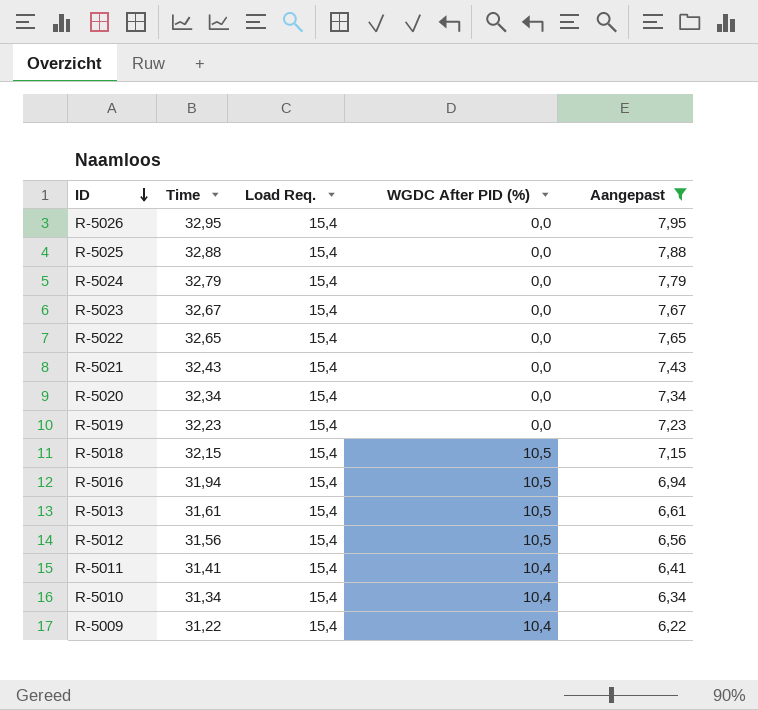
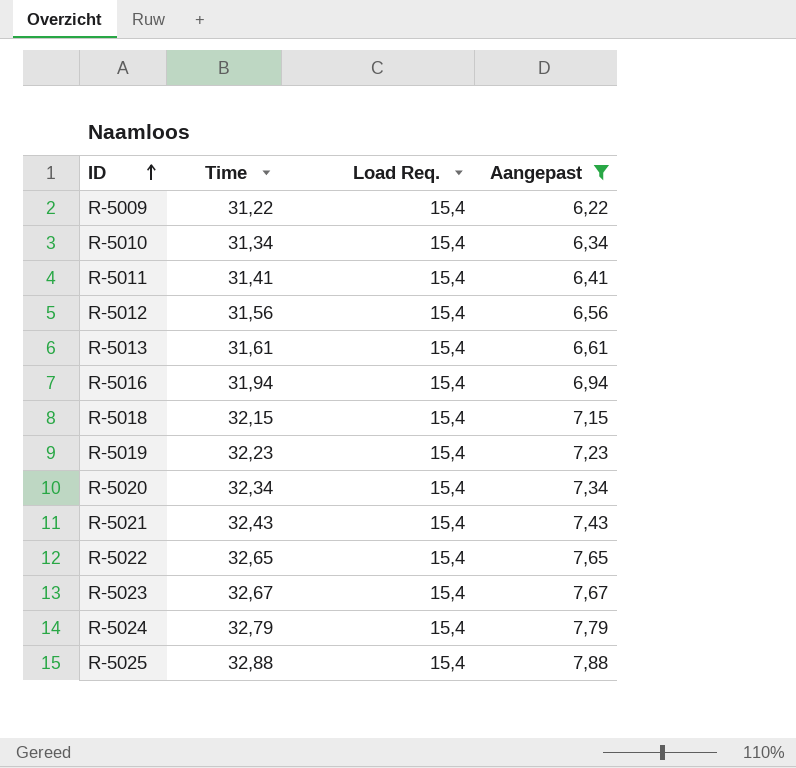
row order: ID descending -> ID ascending
column WGDC After PID (%) | position: 4 -> none
row R-5026: 32,95 | 15,4 | 0,0 | 7,95 -> none

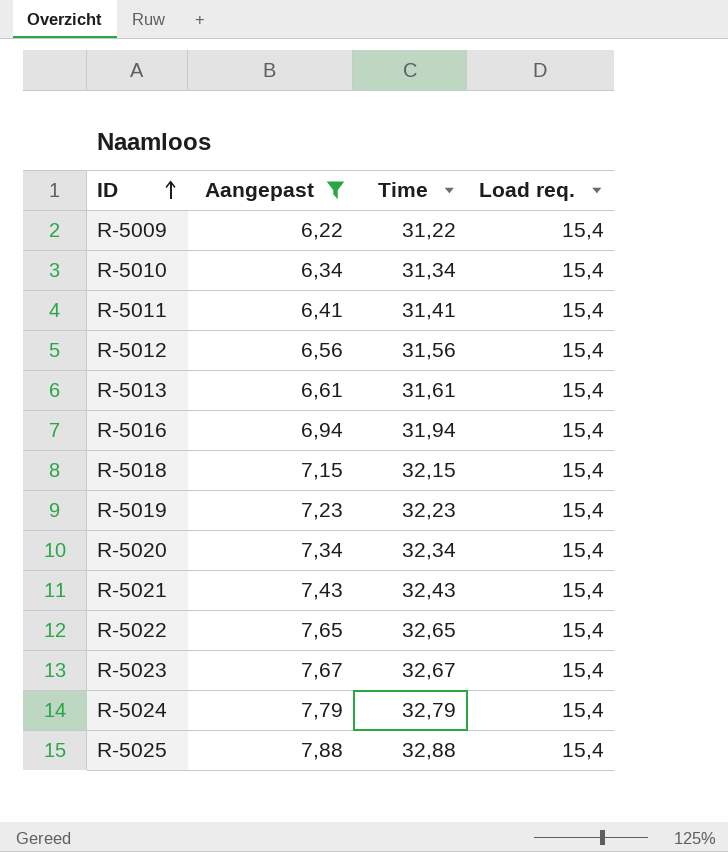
column Aangepast | position: 4 -> 2
column name: Load Req. -> Load req.

